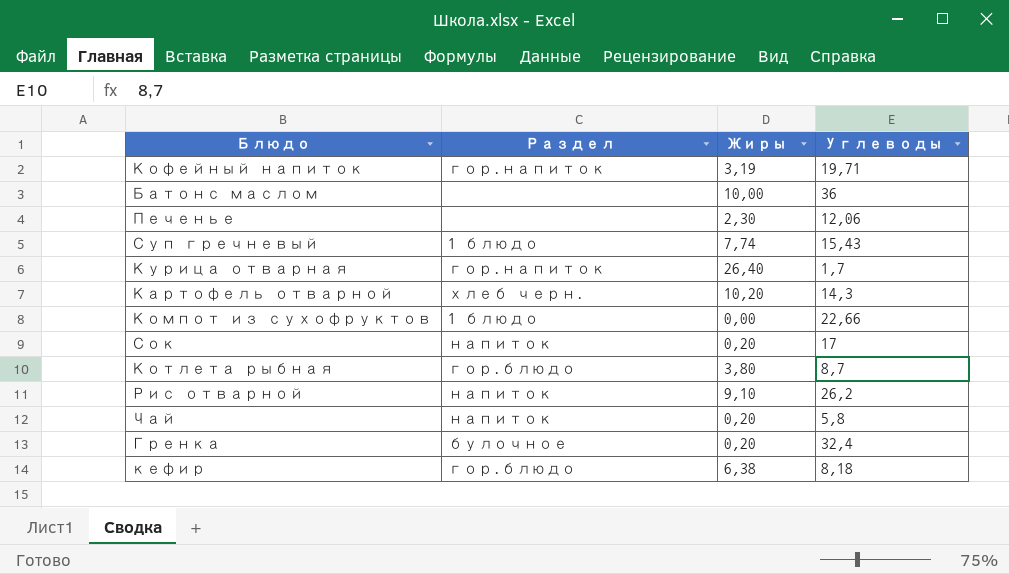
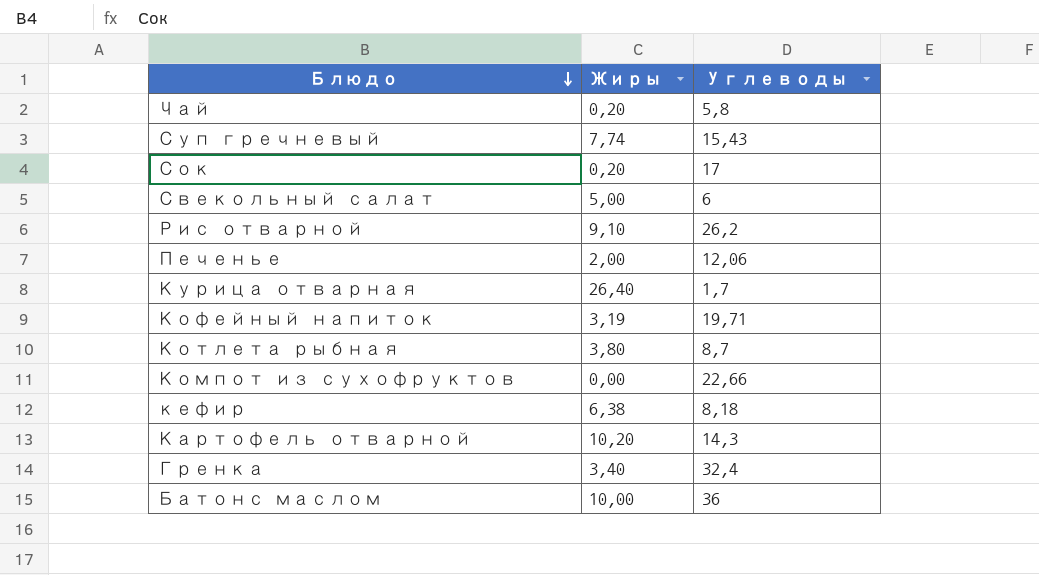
row order: none -> Блюдо descending
column Раздел | position: 2 -> none
row Свекольный салат: none -> 5,00 | 6
Печенье | Жиры: 2,30 -> 2,00
Гренка | Жиры: 0,20 -> 3,40

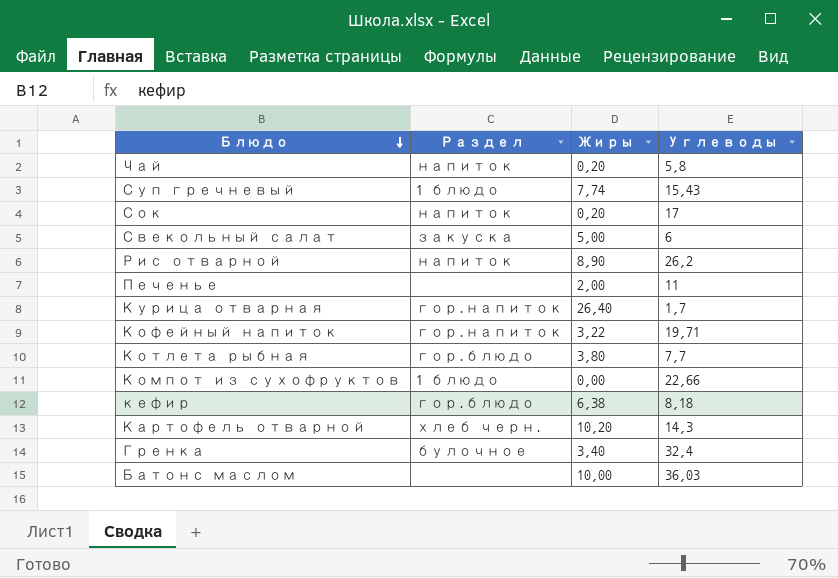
column Раздел | position: none -> 2
Рис отварной | Жиры: 9,10 -> 8,90
Печенье | Углеводы: 12,06 -> 11
Кофейный напиток | Жиры: 3,19 -> 3,22
Котлета рыбная | Углеводы: 8,7 -> 7,7
Батонс маслом | Углеводы: 36 -> 36,03

